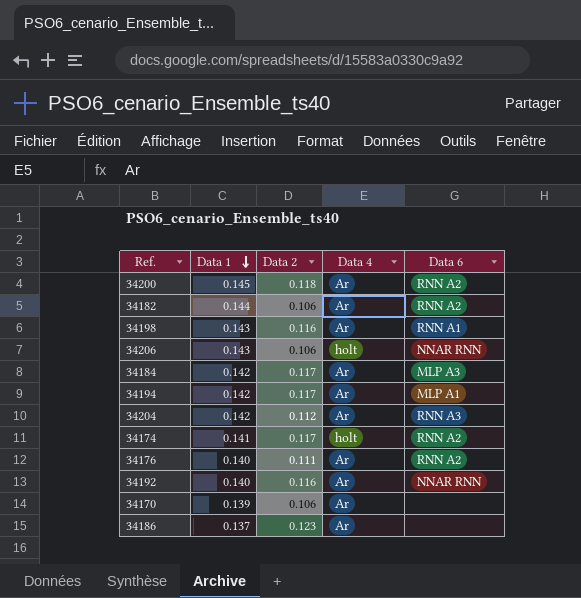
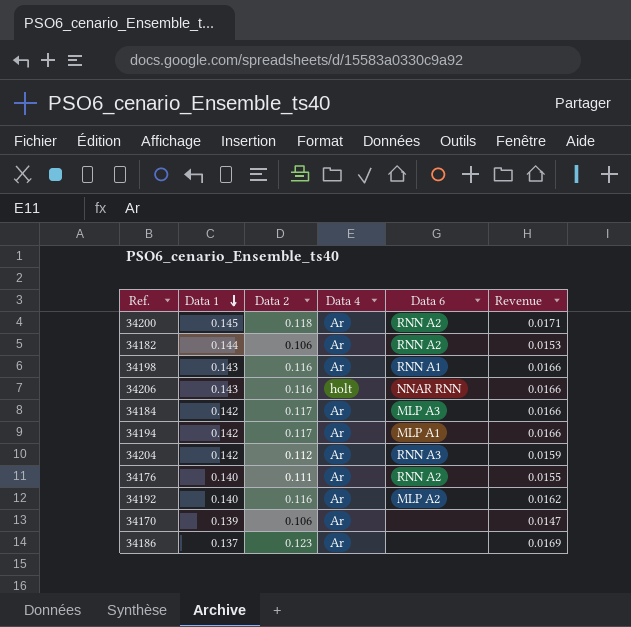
column Revenue | formula: none -> [Data 1] * [Data 2]
row 34174: 0.141 | 0.117 | holt | RNN A2 -> none
34206 | Data 2: 0.106 -> 0.116
34192 | Data 6: NNAR RNN -> MLP A2

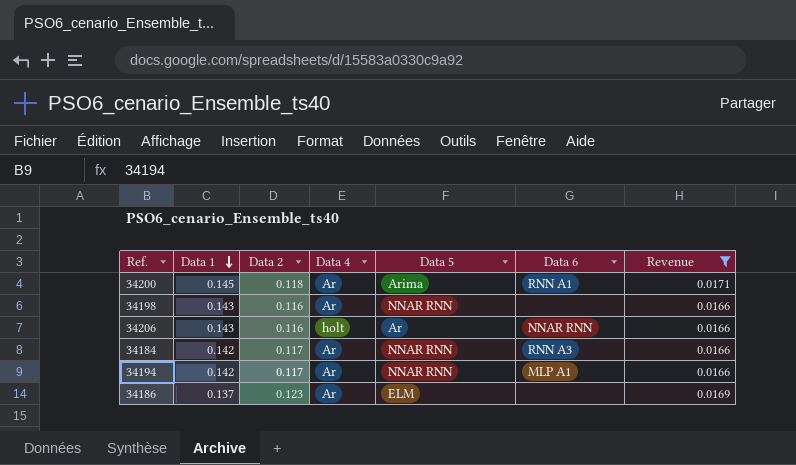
filter: none -> Revenue >= 0.0166
column Data 5 | position: none -> 5
34200 | Data 6: RNN A2 -> RNN A1
34198 | Data 6: RNN A1 -> none
34184 | Data 6: MLP A3 -> RNN A3

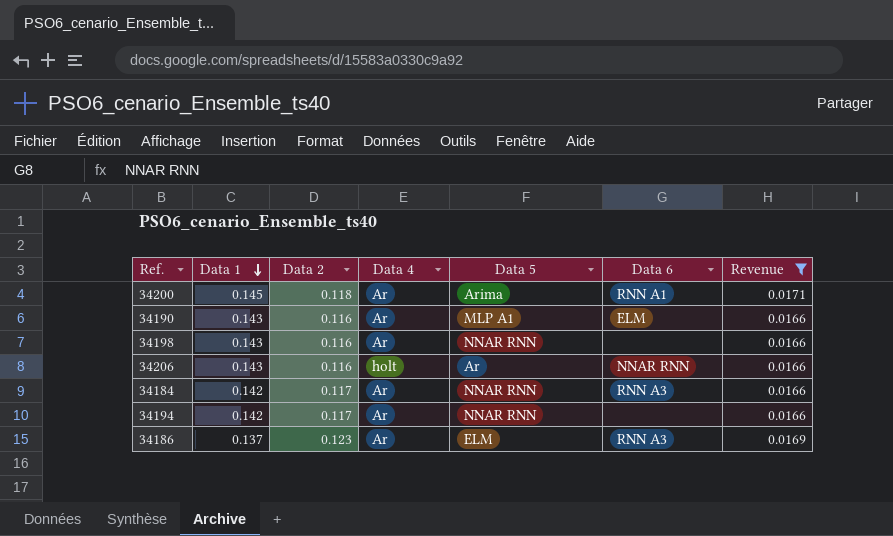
row 34190: none -> 0.143 | 0.116 | Ar | MLP A1 | ELM | 0.0166
34194 | Data 6: MLP A1 -> none
34186 | Data 6: none -> RNN A3

